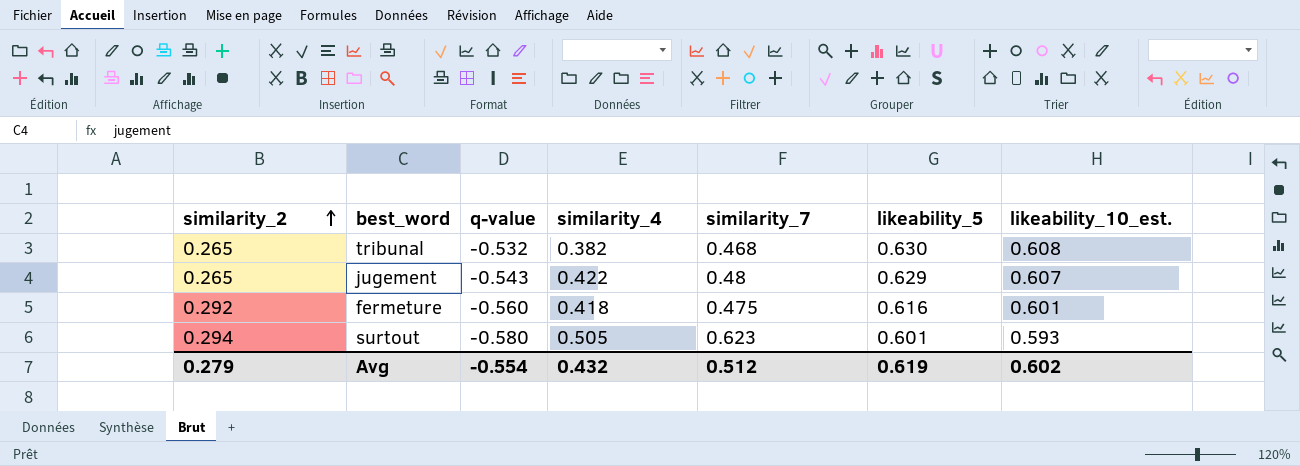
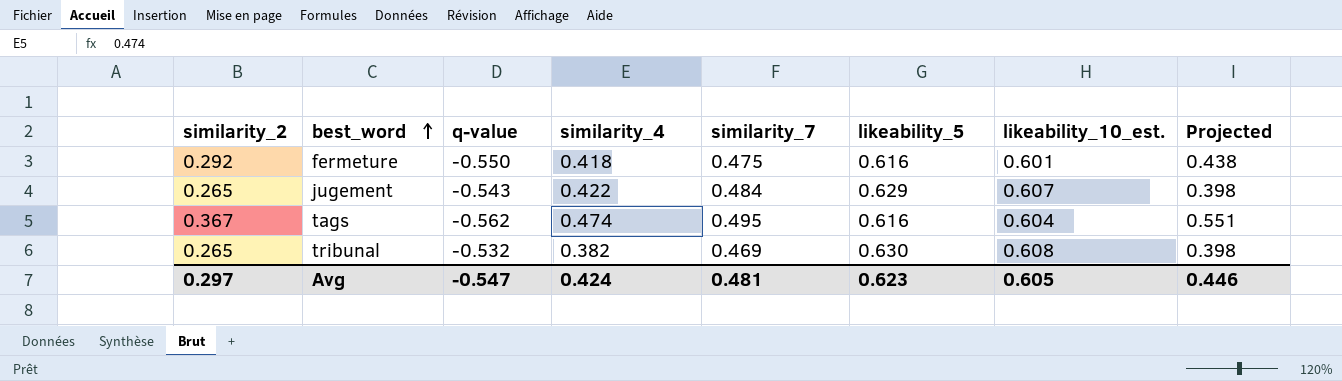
row order: similarity_2 ascending -> best_word ascending
column Projected | formula: none -> [similarity_2] * 1.5
row surtout: 0.294 | -0.580 | 0.505 | 0.623 | 0.601 | 0.593 -> none
fermeture | q-value: -0.560 -> -0.550
jugement | similarity_7: 0.48 -> 0.484
row tags: none -> 0.367 | -0.562 | 0.474 | 0.495 | 0.616 | 0.604 | 0.551
tribunal | similarity_7: 0.468 -> 0.469
Avg | similarity_2: 0.279 -> 0.297
Avg | q-value: -0.554 -> -0.547
Avg | similarity_4: 0.432 -> 0.424
Avg | similarity_7: 0.512 -> 0.481
Avg | likeability_5: 0.619 -> 0.623
Avg | likeability_10_est.: 0.602 -> 0.605

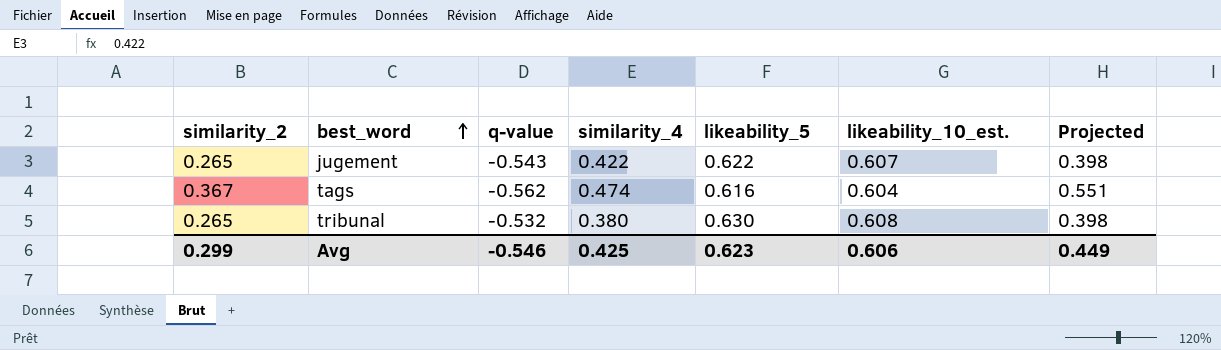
column similarity_7 | position: 5 -> none
row fermeture: 0.292 | -0.550 | 0.418 | 0.475 | 0.616 | 0.601 | 0.438 -> none
jugement | likeability_5: 0.629 -> 0.622
tribunal | similarity_4: 0.382 -> 0.380
Avg | similarity_2: 0.297 -> 0.299
Avg | q-value: -0.547 -> -0.546
Avg | similarity_4: 0.424 -> 0.425
Avg | likeability_10_est.: 0.605 -> 0.606
Avg | Projected: 0.446 -> 0.449

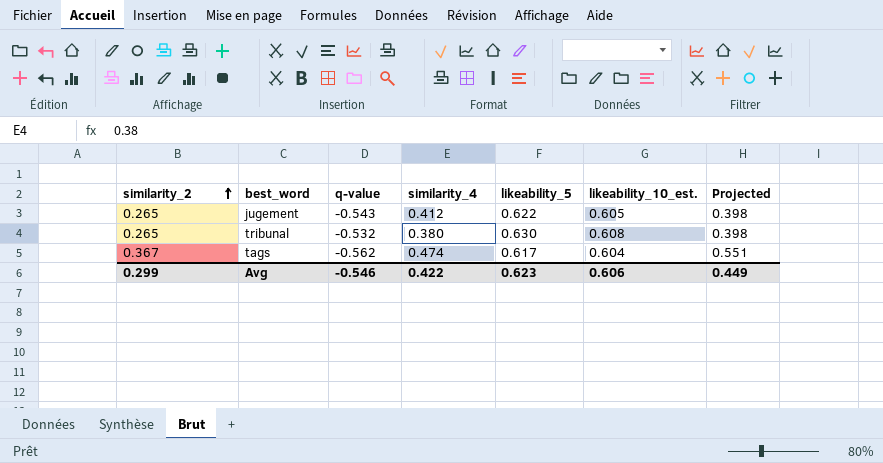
row order: best_word ascending -> similarity_2 ascending
jugement | similarity_4: 0.422 -> 0.412
jugement | likeability_10_est.: 0.607 -> 0.605
tags | likeability_5: 0.616 -> 0.617
Avg | similarity_4: 0.425 -> 0.422

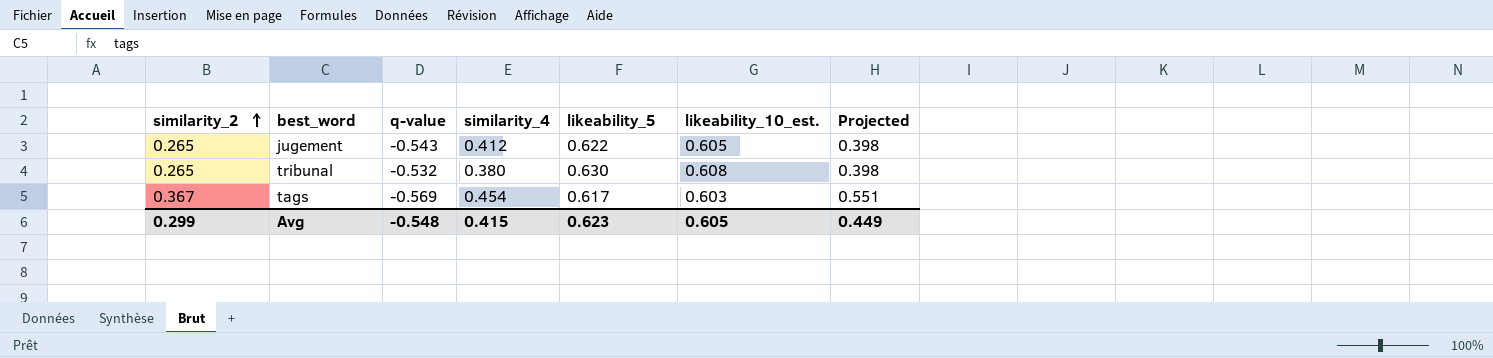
tags | q-value: -0.562 -> -0.569
tags | similarity_4: 0.474 -> 0.454
tags | likeability_10_est.: 0.604 -> 0.603
Avg | q-value: -0.546 -> -0.548
Avg | similarity_4: 0.422 -> 0.415
Avg | likeability_10_est.: 0.606 -> 0.605

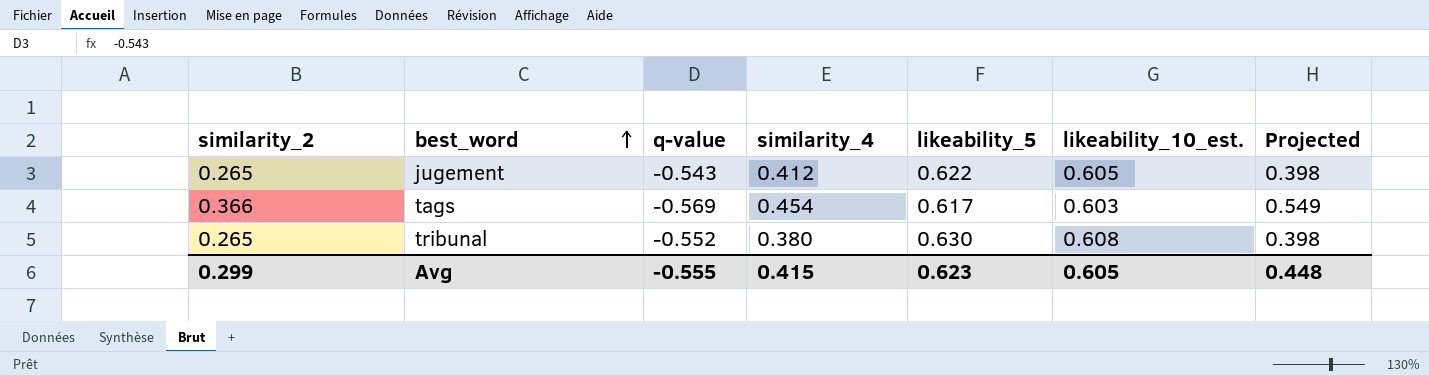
row order: similarity_2 ascending -> best_word ascending
tags | similarity_2: 0.367 -> 0.366
tags | Projected: 0.551 -> 0.549
tribunal | q-value: -0.532 -> -0.552
Avg | q-value: -0.548 -> -0.555
Avg | Projected: 0.449 -> 0.448

